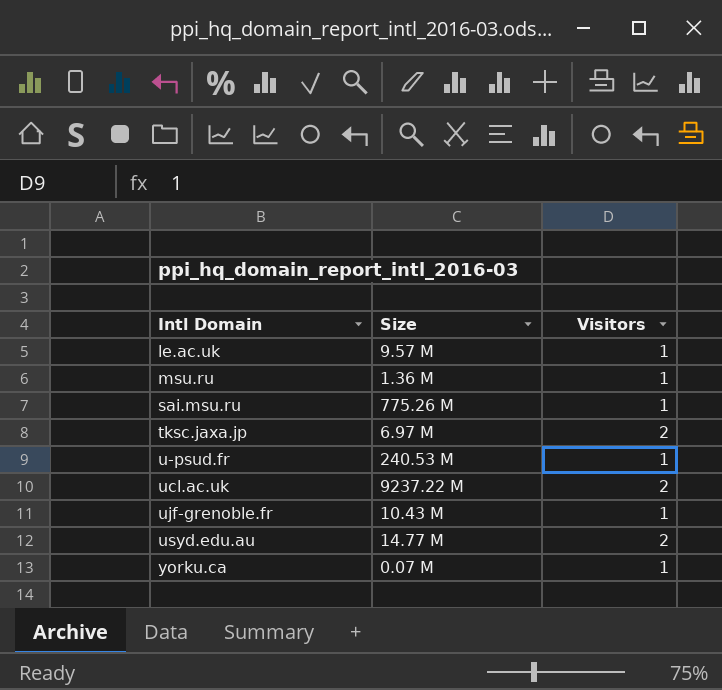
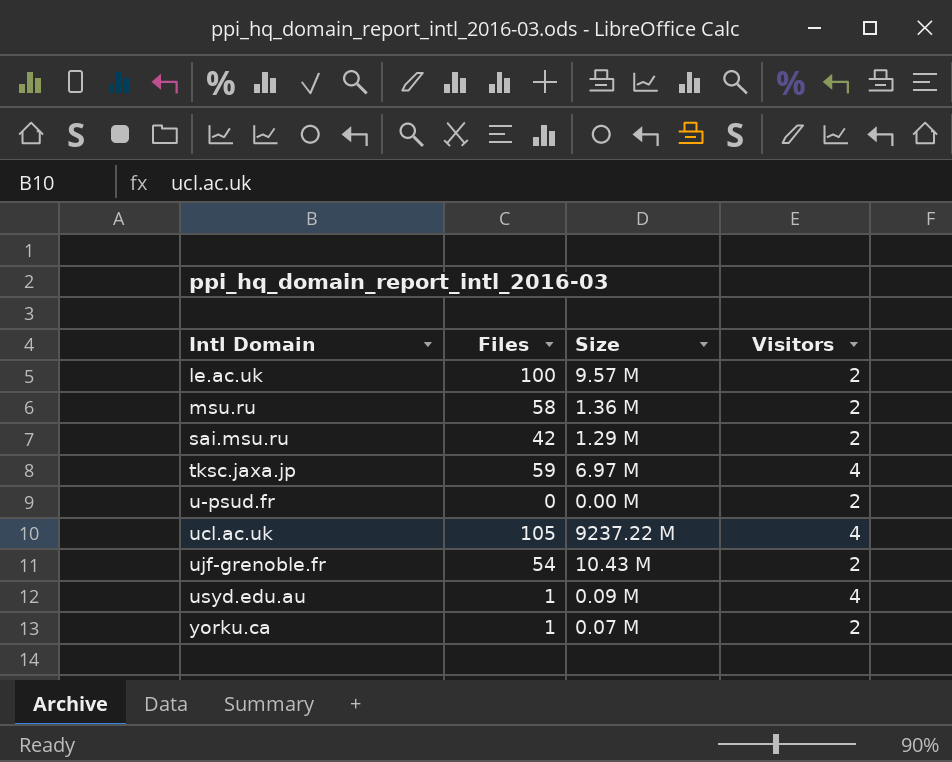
column Files | position: none -> 2
le.ac.uk | Visitors: 1 -> 2
msu.ru | Visitors: 1 -> 2
sai.msu.ru | Size: 775.26 M -> 1.29 M
sai.msu.ru | Visitors: 1 -> 2
tksc.jaxa.jp | Visitors: 2 -> 4
u-psud.fr | Size: 240.53 M -> 0.00 M
u-psud.fr | Visitors: 1 -> 2
ucl.ac.uk | Visitors: 2 -> 4
ujf-grenoble.fr | Visitors: 1 -> 2
usyd.edu.au | Size: 14.77 M -> 0.09 M
usyd.edu.au | Visitors: 2 -> 4
yorku.ca | Visitors: 1 -> 2

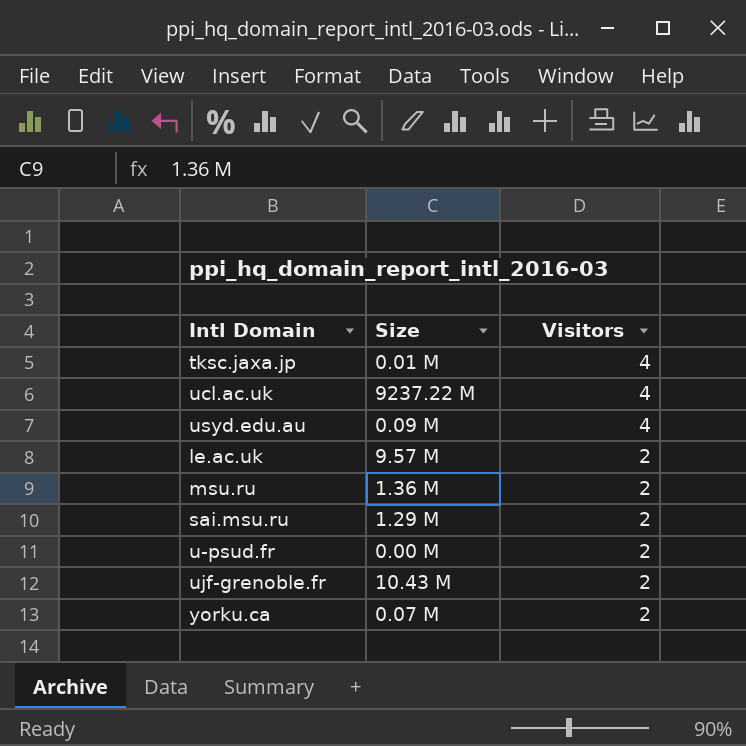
row order: Intl Domain ascending -> Visitors descending
column Files | position: 2 -> none
tksc.jaxa.jp | Size: 6.97 M -> 0.01 M

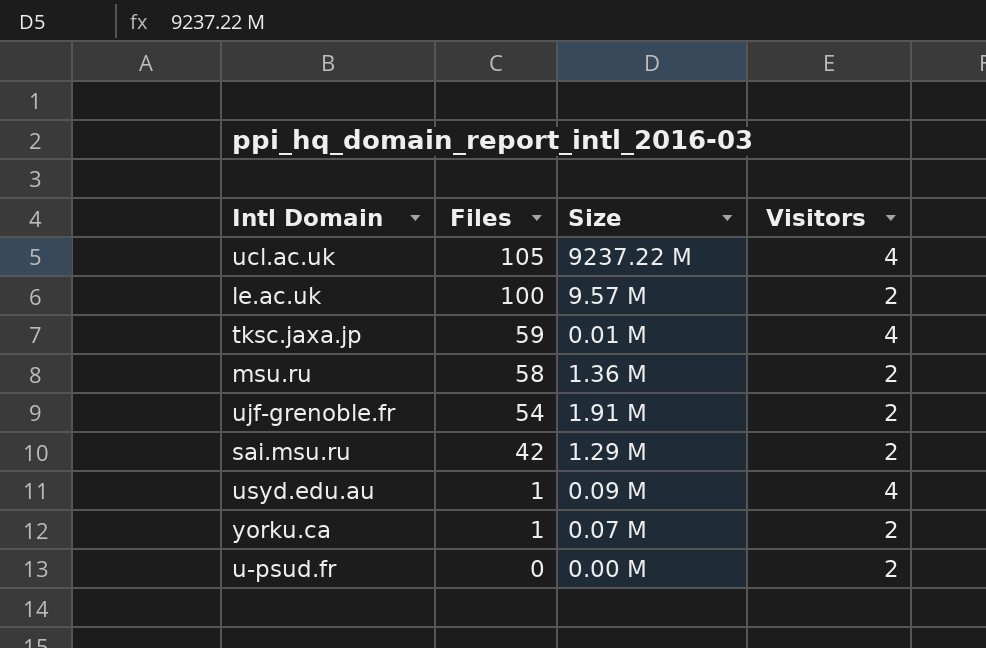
row order: Visitors descending -> Files descending
column Files | position: none -> 2
ujf-grenoble.fr | Size: 10.43 M -> 1.91 M

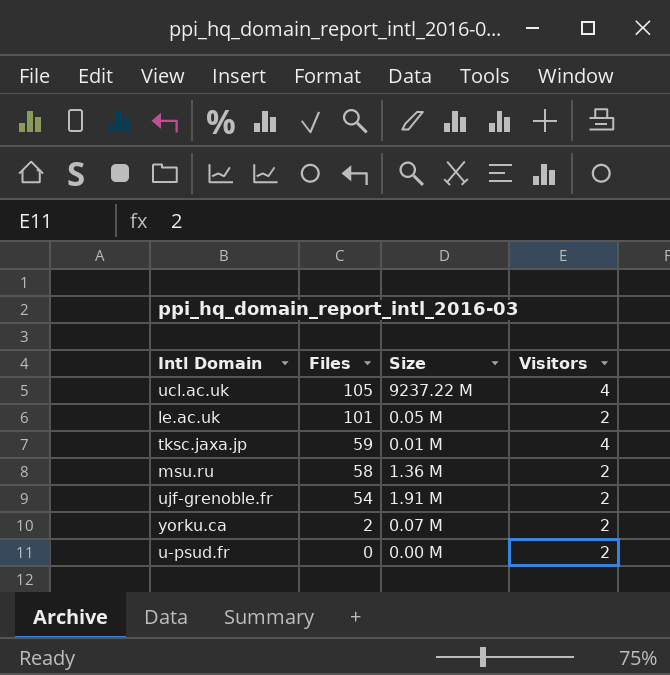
row sai.msu.ru: 42 | 1.29 M | 2 -> none
row usyd.edu.au: 1 | 0.09 M | 4 -> none
le.ac.uk | Files: 100 -> 101
le.ac.uk | Size: 9.57 M -> 0.05 M
yorku.ca | Files: 1 -> 2

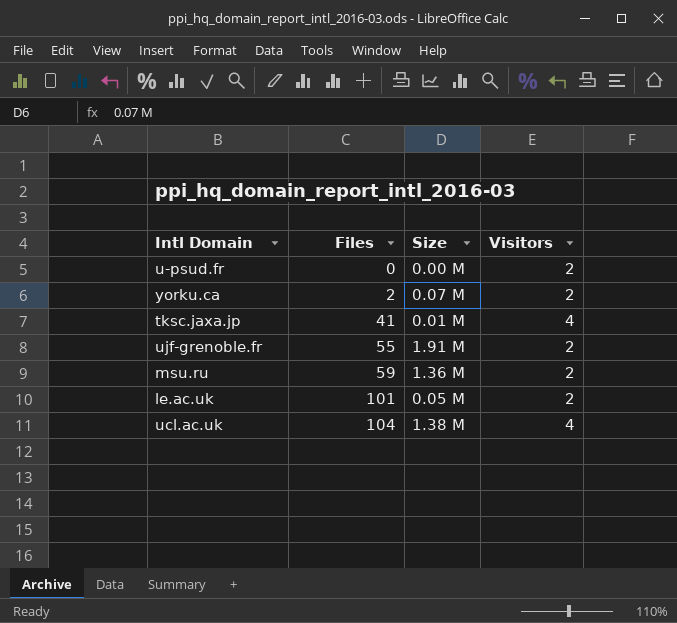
row order: Files descending -> Files ascending
tksc.jaxa.jp | Files: 59 -> 41
ujf-grenoble.fr | Files: 54 -> 55
msu.ru | Files: 58 -> 59
ucl.ac.uk | Files: 105 -> 104
ucl.ac.uk | Size: 9237.22 M -> 1.38 M

